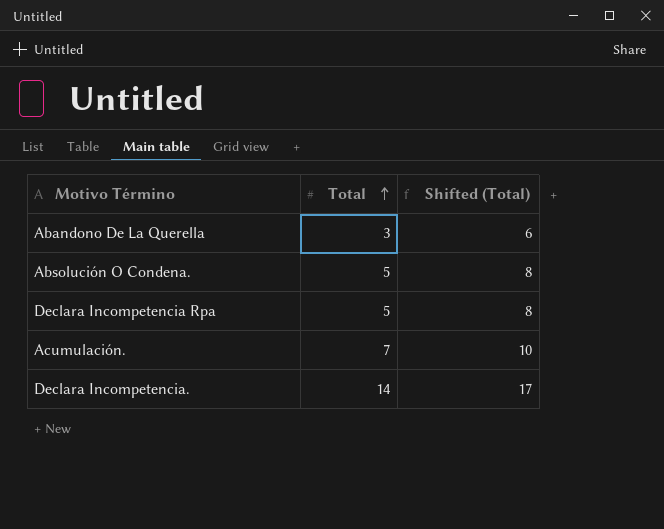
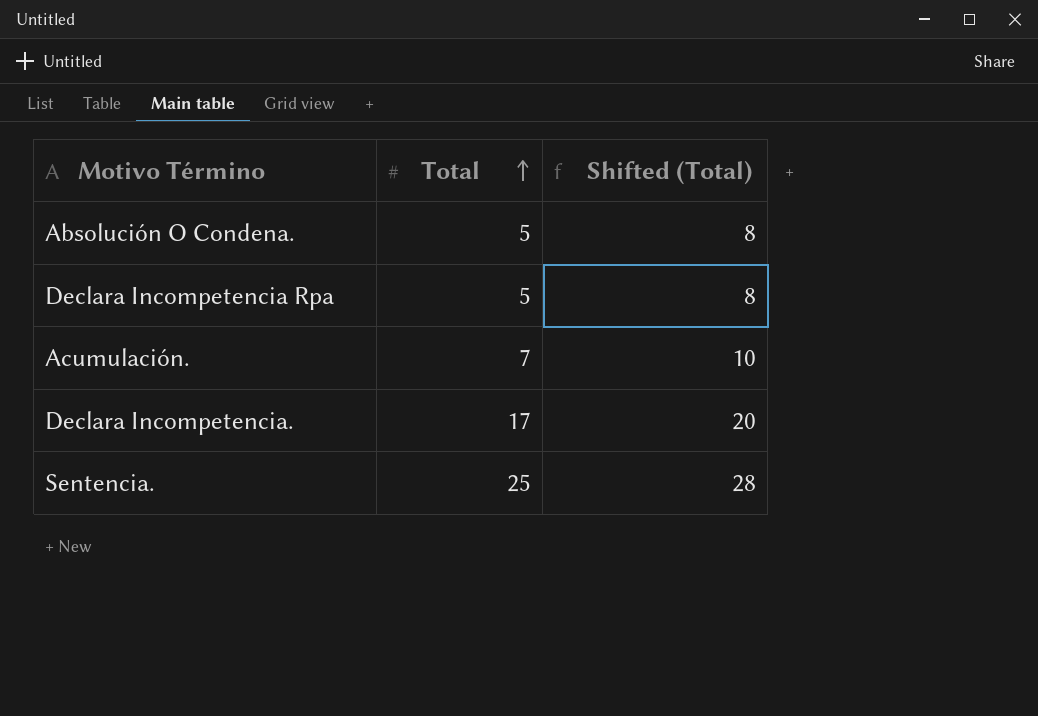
row Abandono De La Querella: 3 | 6 -> none
Declara Incompetencia. | Total: 14 -> 17
Declara Incompetencia. | Shifted (Total): 17 -> 20
row Sentencia.: none -> 25 | 28

